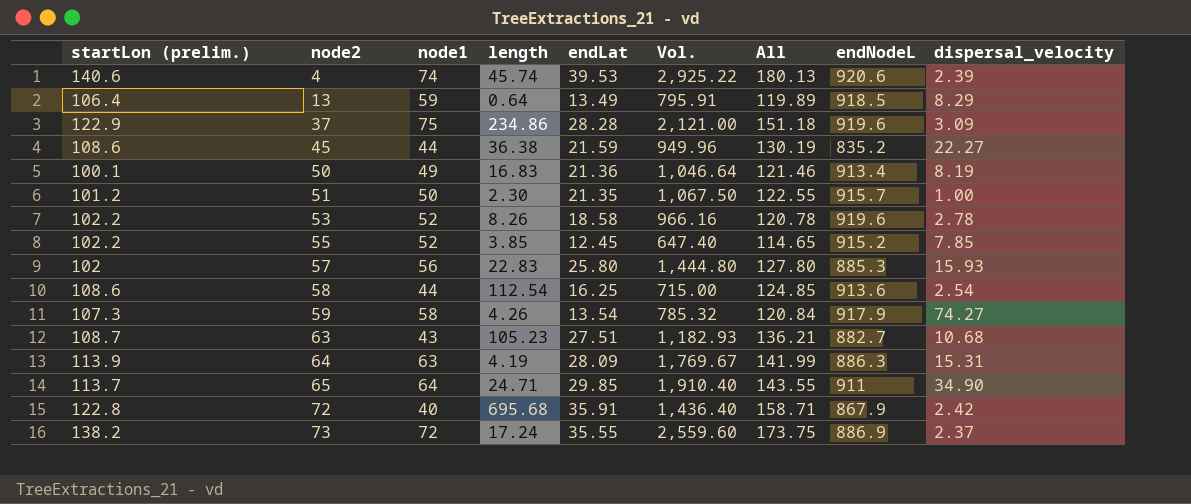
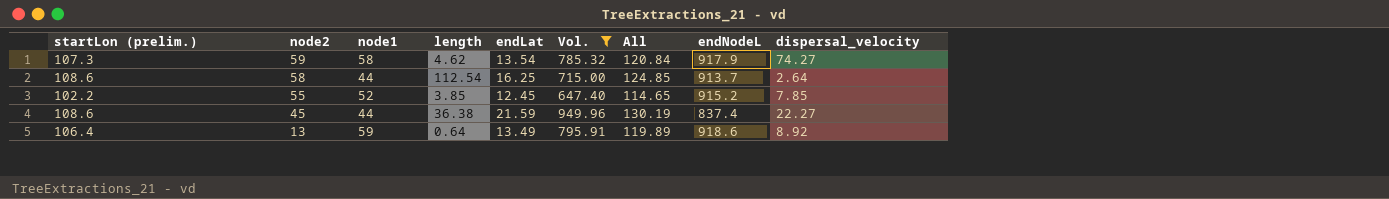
filter: none -> Vol. <= 949.96
row order: node2 ascending -> node2 descending
59 | length: 4.26 -> 4.62
58 | endNodeL: 913.6 -> 913.7
58 | dispersal_velocity: 2.54 -> 2.64
45 | endNodeL: 835.2 -> 837.4
13 | endNodeL: 918.5 -> 918.6
13 | dispersal_velocity: 8.29 -> 8.92

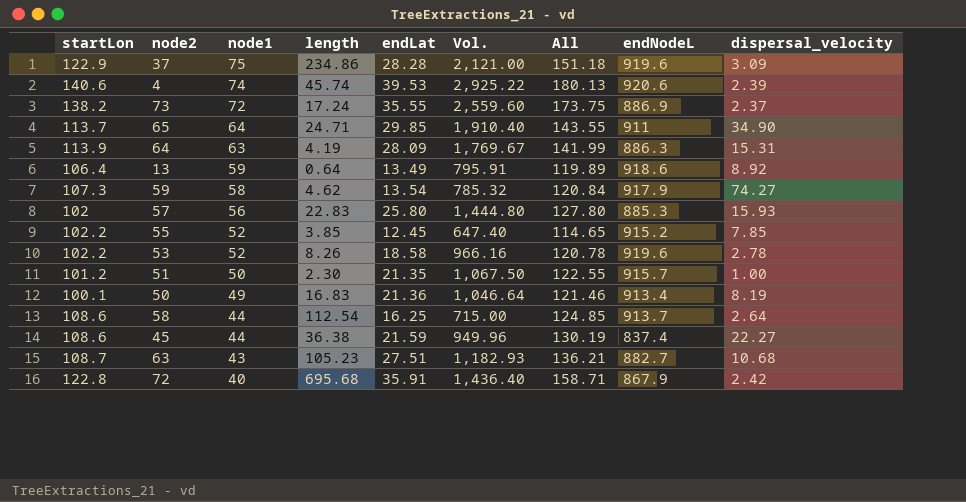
filter: Vol. <= 949.96 -> none
row order: node2 descending -> node1 descending
column name: startLon (prelim.) -> startLon

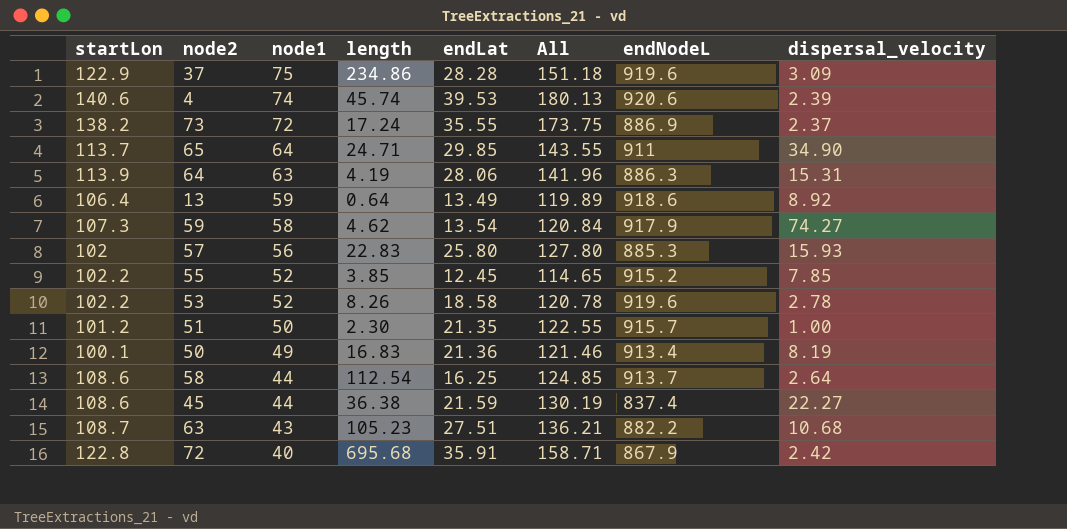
column Vol. | formula: [node1] * [endLat] -> none
64 | endLat: 28.09 -> 28.06
64 | All: 141.99 -> 141.96
63 | endNodeL: 882.7 -> 882.2

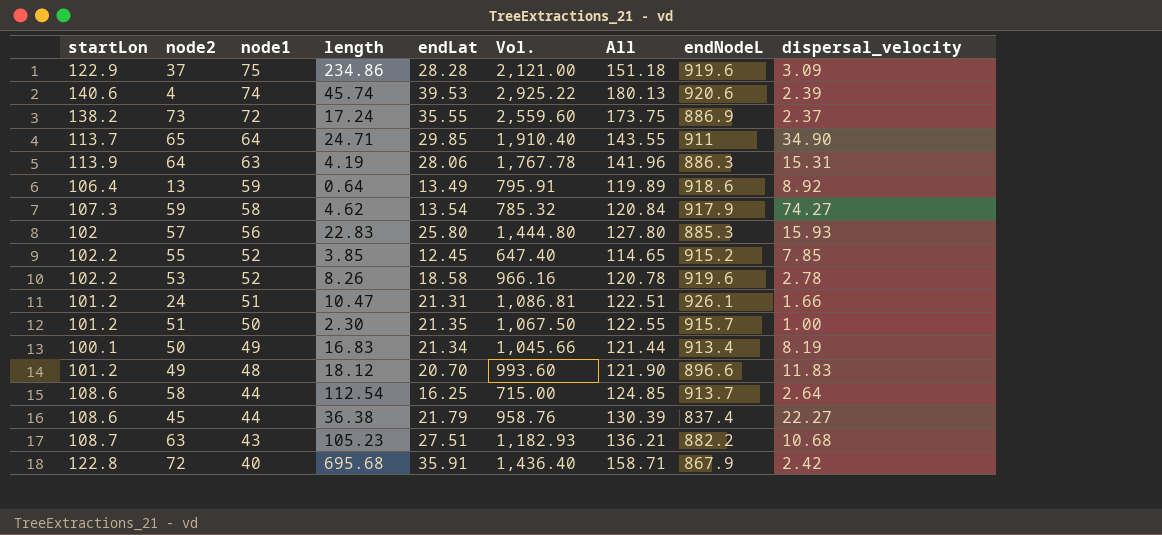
column Vol. | formula: none -> [node1] * [endLat]
row 24: none -> 101.2 | 51 | 10.47 | 21.31 | 1,086.81 | 122.51 | 926.1 | 1.66
50 | endLat: 21.36 -> 21.34
50 | All: 121.46 -> 121.44
row 49: none -> 101.2 | 48 | 18.12 | 20.70 | 993.60 | 121.90 | 896.6 | 11.83
45 | endLat: 21.59 -> 21.79
45 | All: 130.19 -> 130.39

